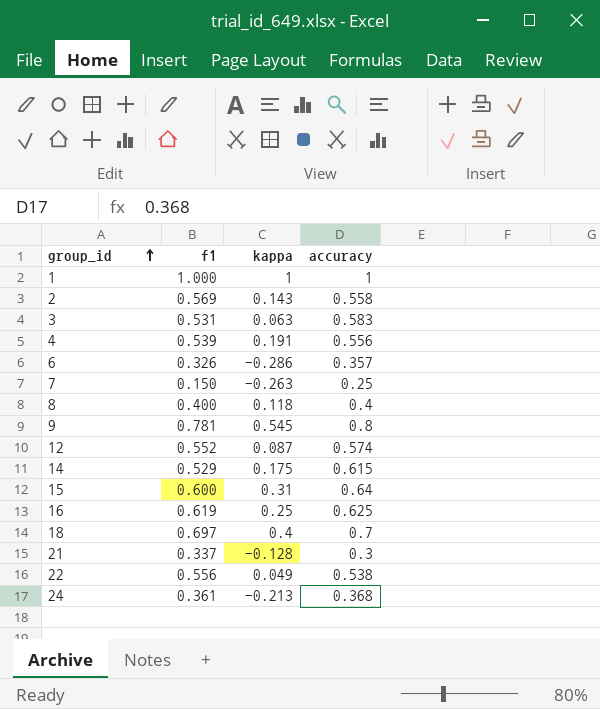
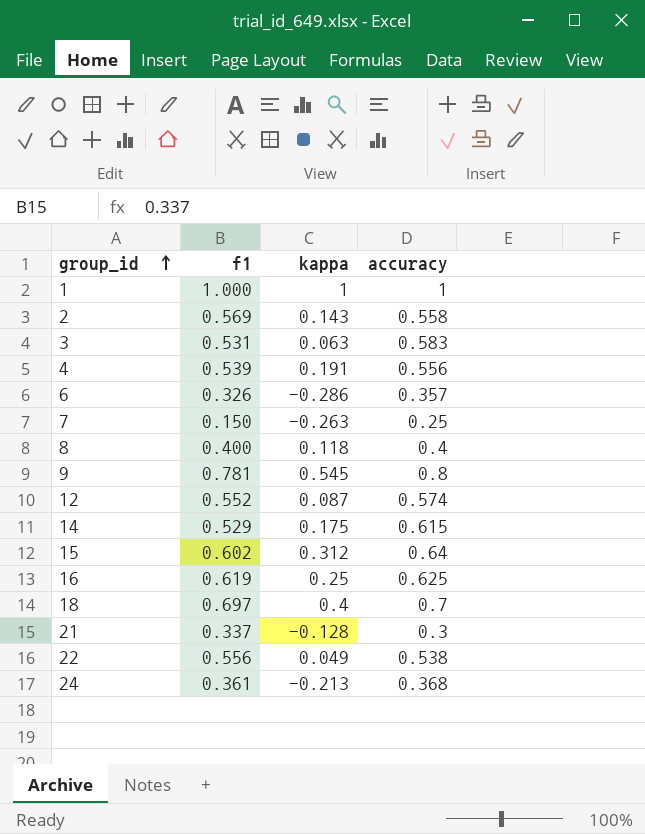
15 | f1: 0.600 -> 0.602
15 | kappa: 0.31 -> 0.312

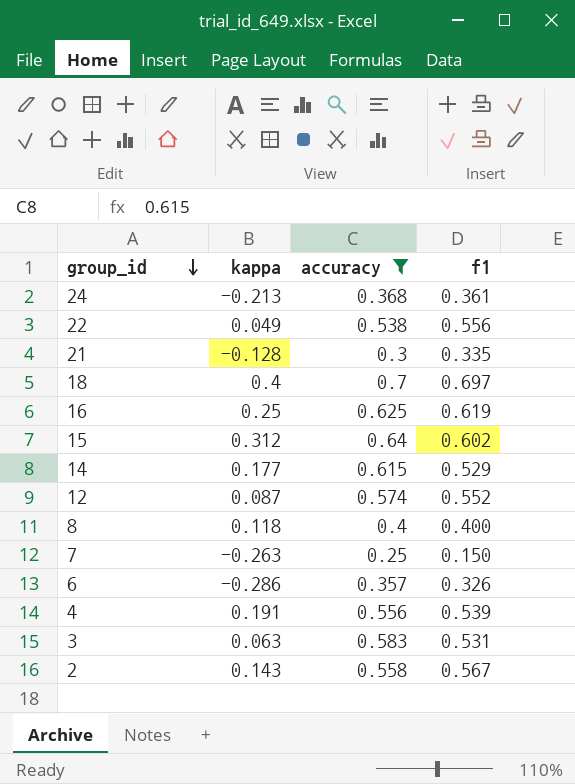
filter: none -> accuracy <= 0.7
row order: group_id ascending -> group_id descending
column f1 | position: 2 -> 4
21 | f1: 0.337 -> 0.335
14 | kappa: 0.175 -> 0.177
2 | f1: 0.569 -> 0.567

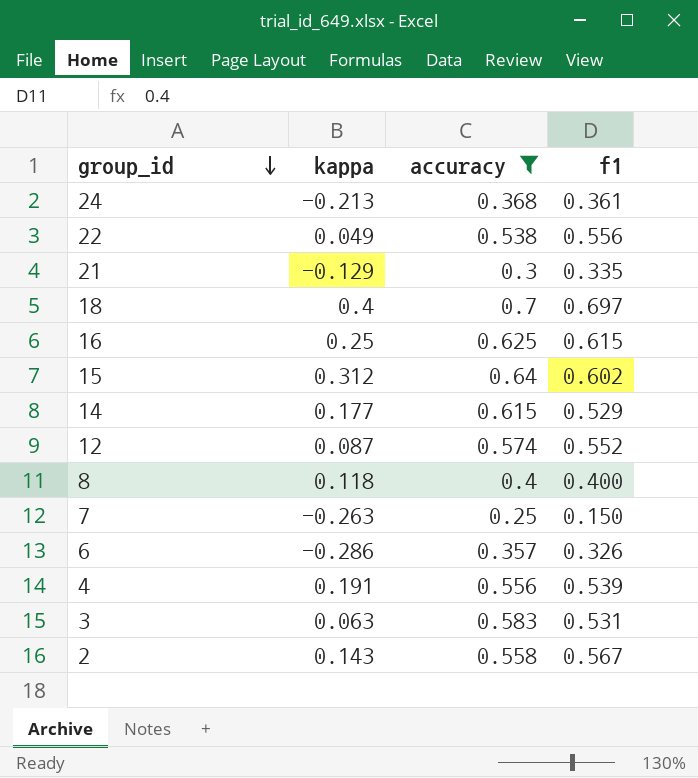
21 | kappa: -0.128 -> -0.129
16 | f1: 0.619 -> 0.615

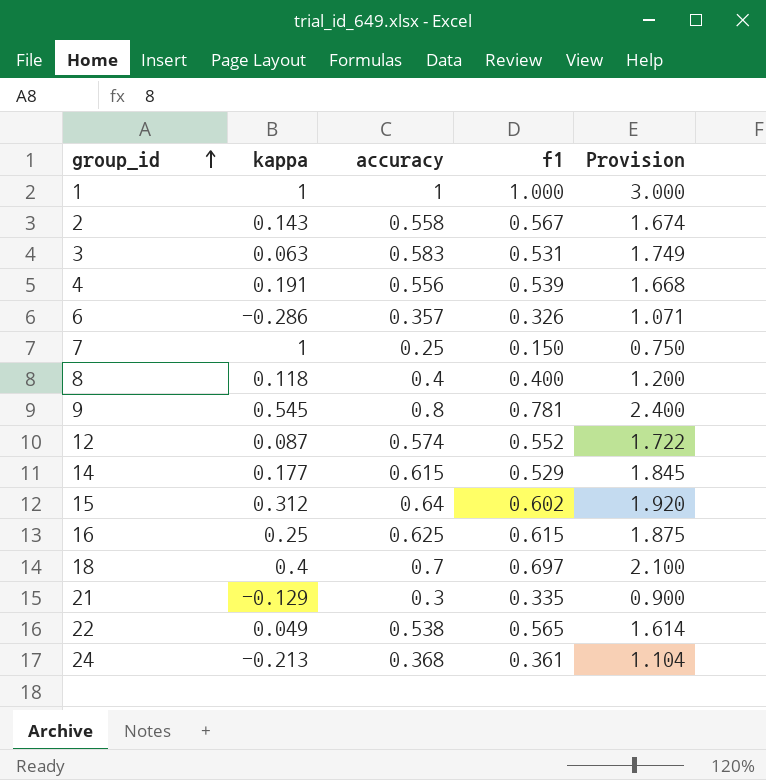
filter: accuracy <= 0.7 -> none
row order: group_id descending -> group_id ascending
column Provision | formula: none -> [accuracy] * 3
7 | kappa: -0.263 -> 1
22 | f1: 0.556 -> 0.565

